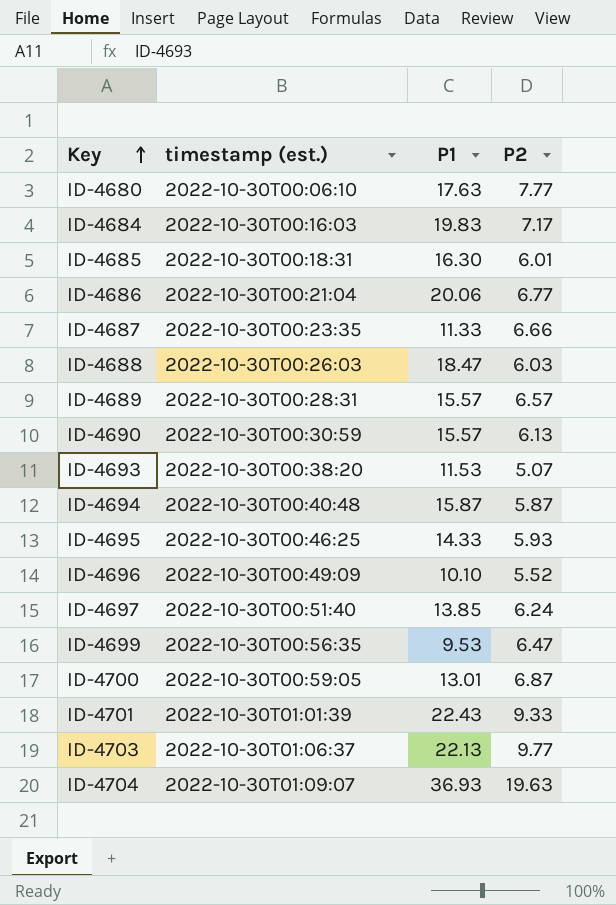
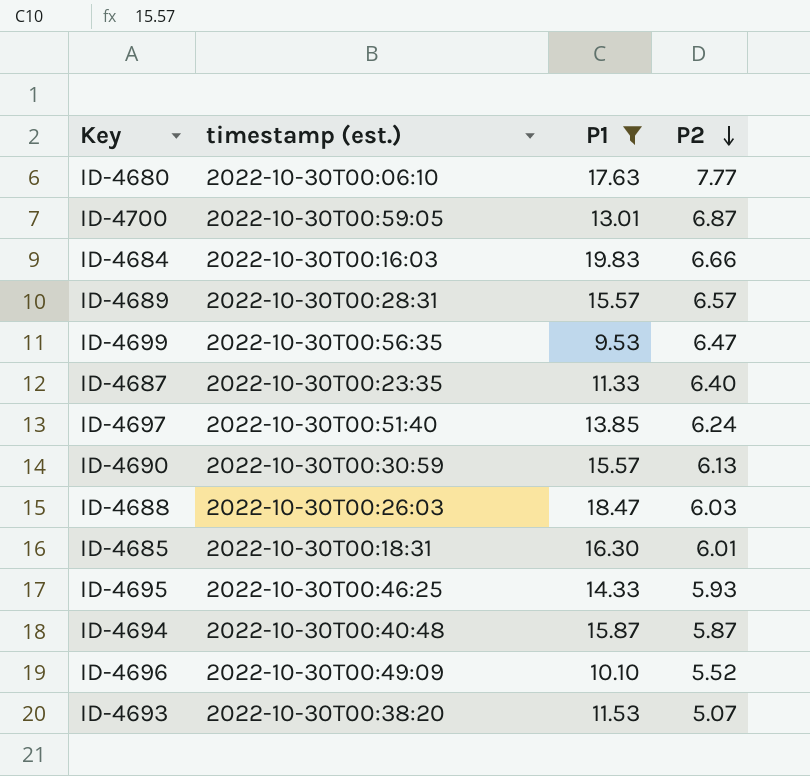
filter: none -> P1 <= 19.83
row order: Key ascending -> P2 descending
ID-4684 | P2: 7.17 -> 6.66
ID-4687 | P2: 6.66 -> 6.40

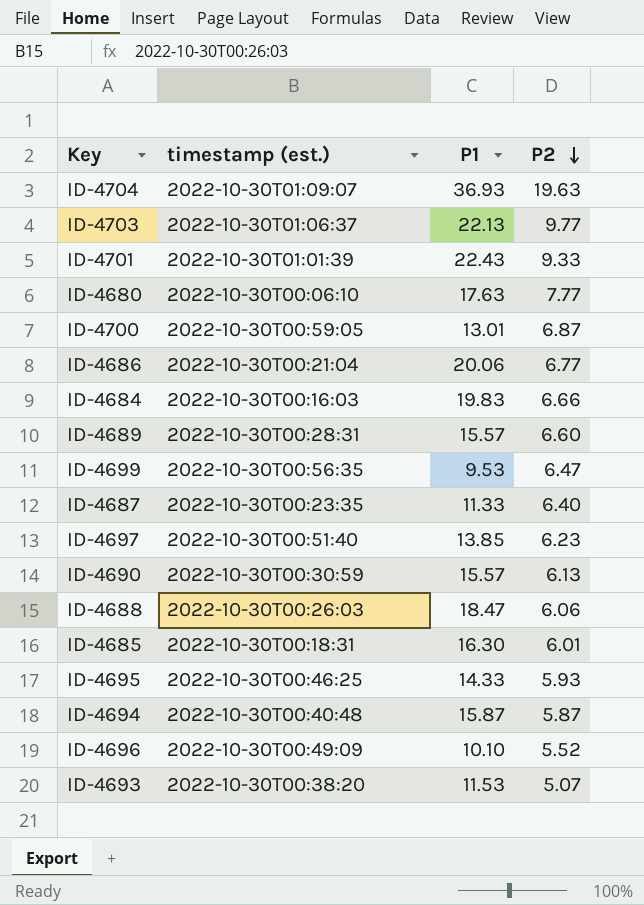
filter: P1 <= 19.83 -> none
ID-4689 | P2: 6.57 -> 6.60
ID-4697 | P2: 6.24 -> 6.23
ID-4688 | P2: 6.03 -> 6.06

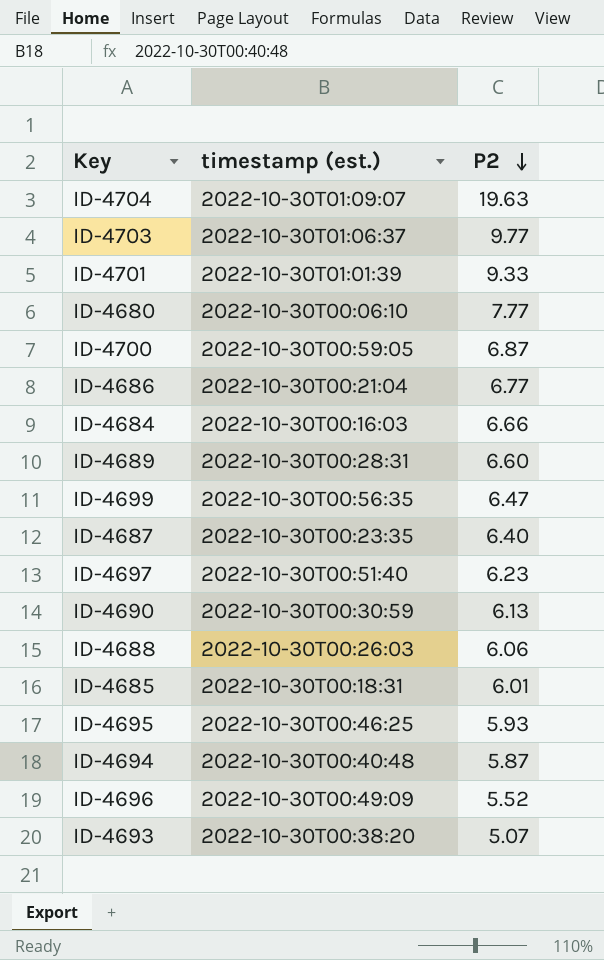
column P1 | position: 3 -> none

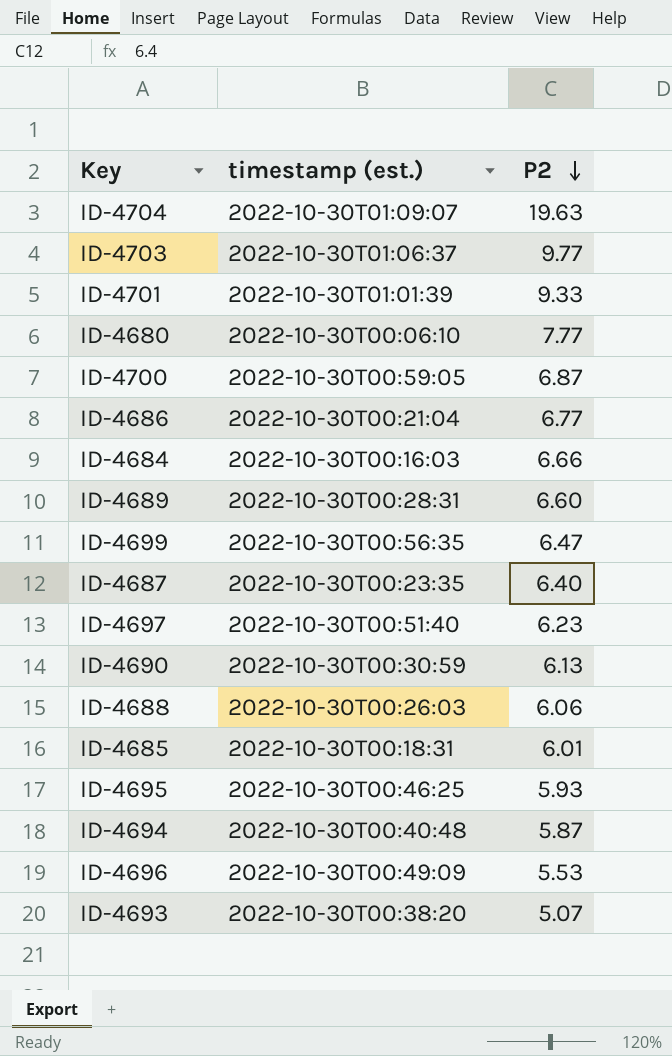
ID-4696 | P2: 5.52 -> 5.53

